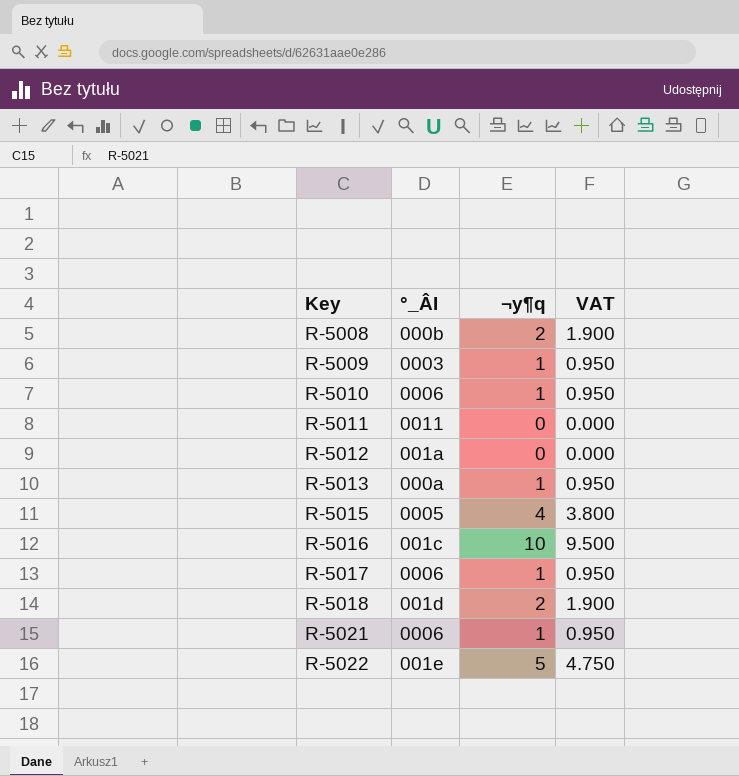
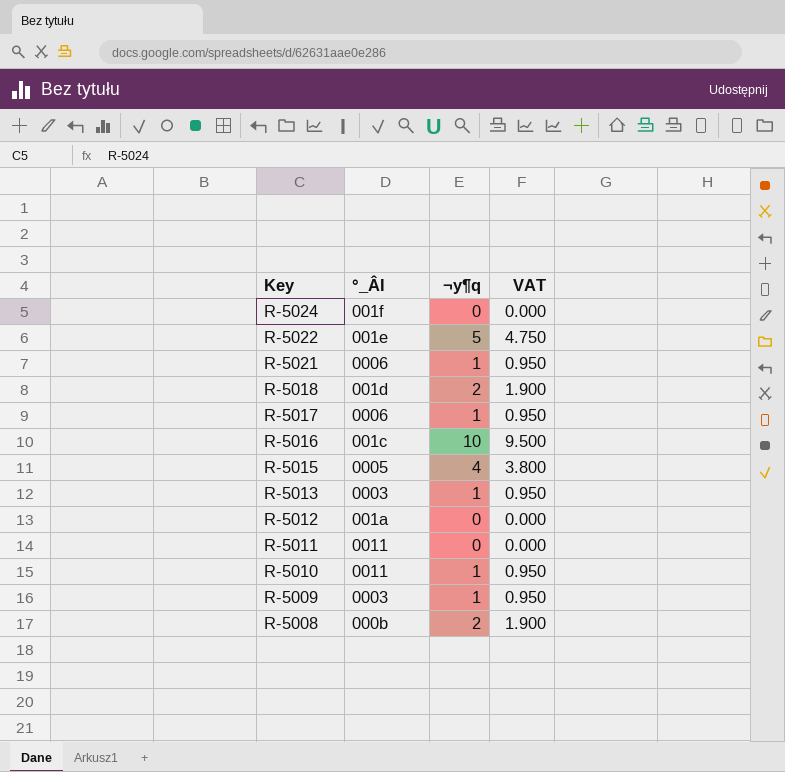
row order: Key ascending -> Key descending
row R-5024: none -> 001f | 0 | 0.000
R-5013 | °_ÂI: 000a -> 0003
R-5010 | °_ÂI: 0006 -> 0011

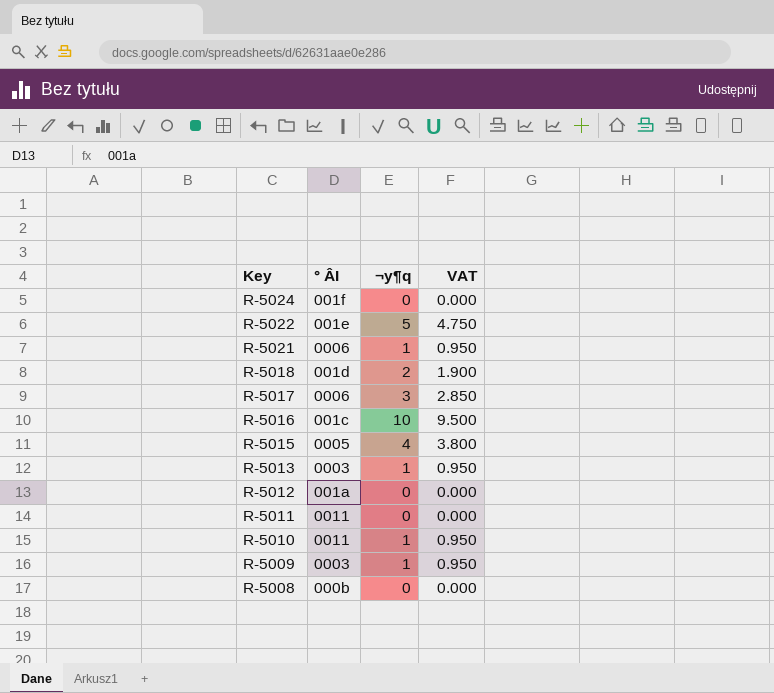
column name: °_ÂI -> ° ÂI
R-5017 | ¬y¶q: 1 -> 3
R-5017 | VAT: 0.950 -> 2.850
R-5008 | ¬y¶q: 2 -> 0
R-5008 | VAT: 1.900 -> 0.000

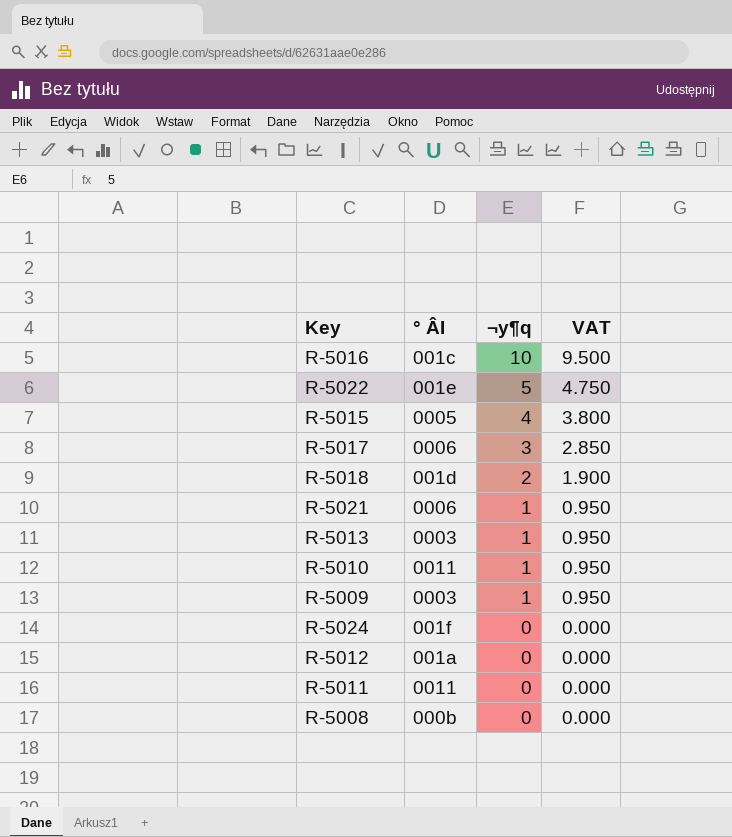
row order: Key descending -> ¬y¶q descending

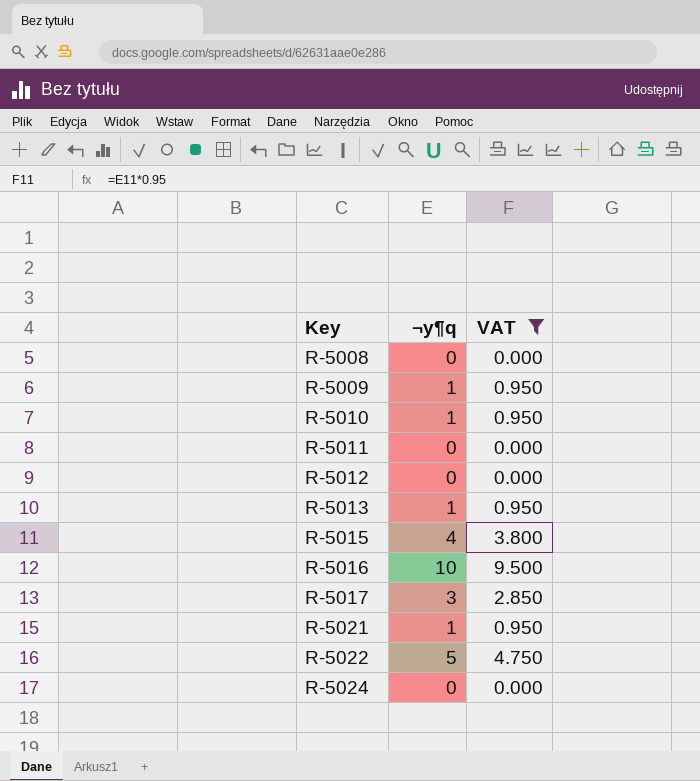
filter: none -> VAT != 1.900
row order: ¬y¶q descending -> Key ascending
column ° ÂI | position: 2 -> none

